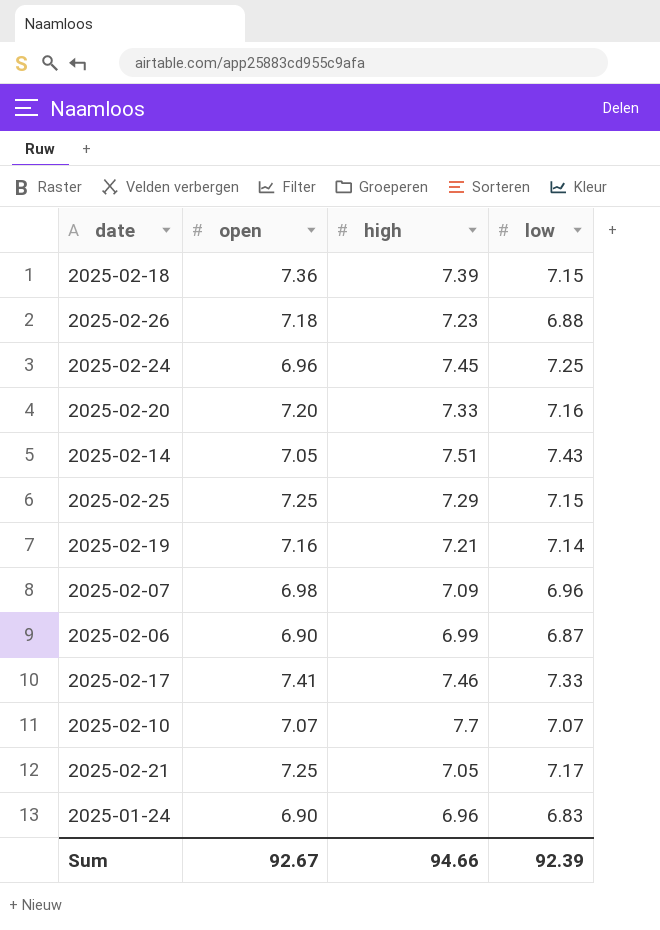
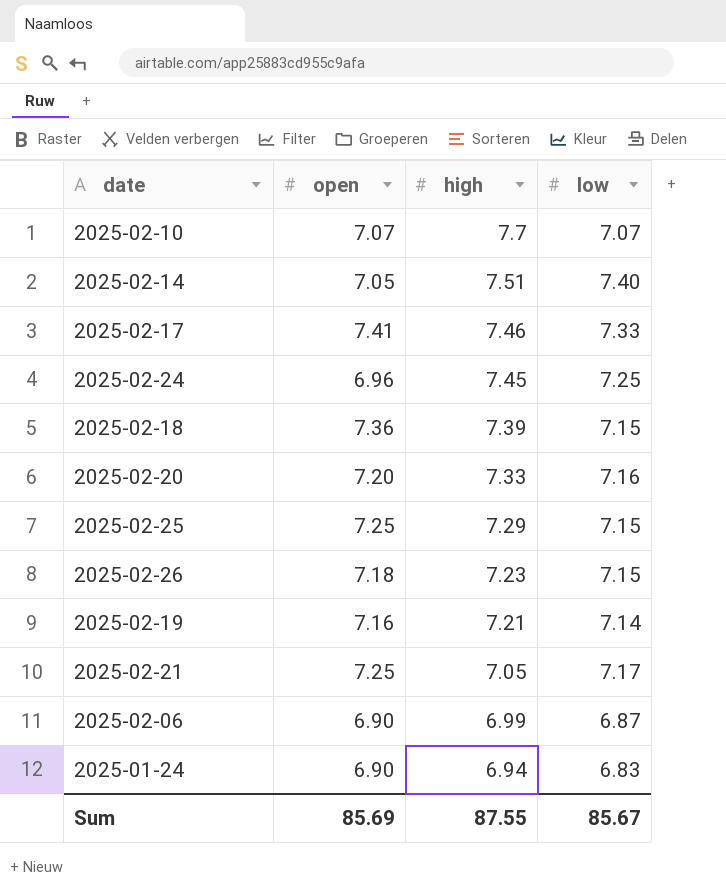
row order: none -> high descending
row 2025-02-07: 6.98 | 7.09 | 6.96 -> none
2025-02-14 | low: 7.43 -> 7.40
2025-02-26 | low: 6.88 -> 7.15
2025-01-24 | high: 6.96 -> 6.94
Sum | open: 92.67 -> 85.69
Sum | high: 94.66 -> 87.55
Sum | low: 92.39 -> 85.67

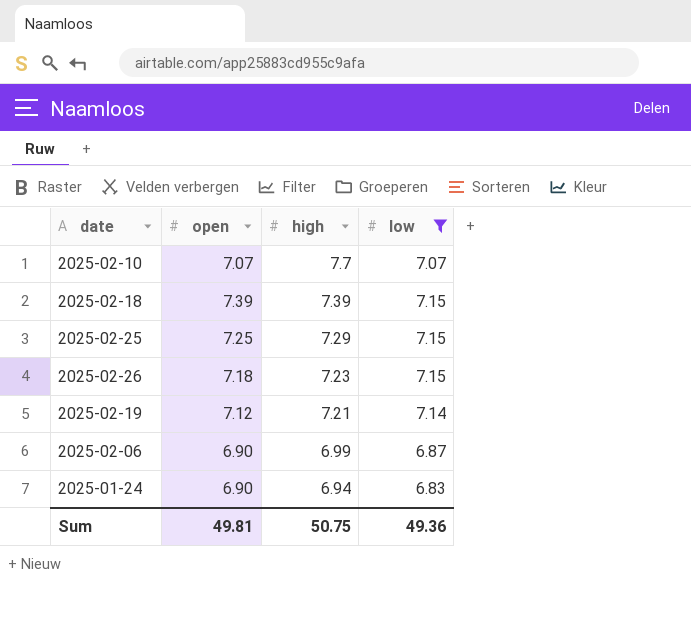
filter: none -> low <= 7.15
2025-02-18 | open: 7.36 -> 7.39
2025-02-19 | open: 7.16 -> 7.12
Sum | open: 85.69 -> 49.81
Sum | high: 87.55 -> 50.75
Sum | low: 85.67 -> 49.36

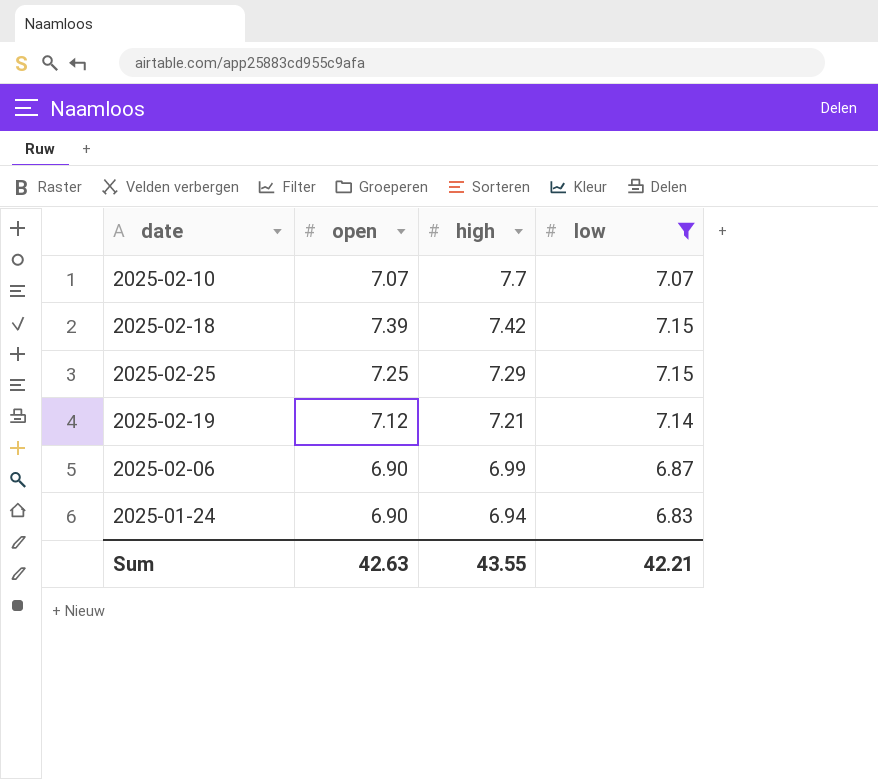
row 2025-02-26: 7.18 | 7.23 | 7.15 -> none
2025-02-18 | high: 7.39 -> 7.42
Sum | open: 49.81 -> 42.63
Sum | high: 50.75 -> 43.55
Sum | low: 49.36 -> 42.21

